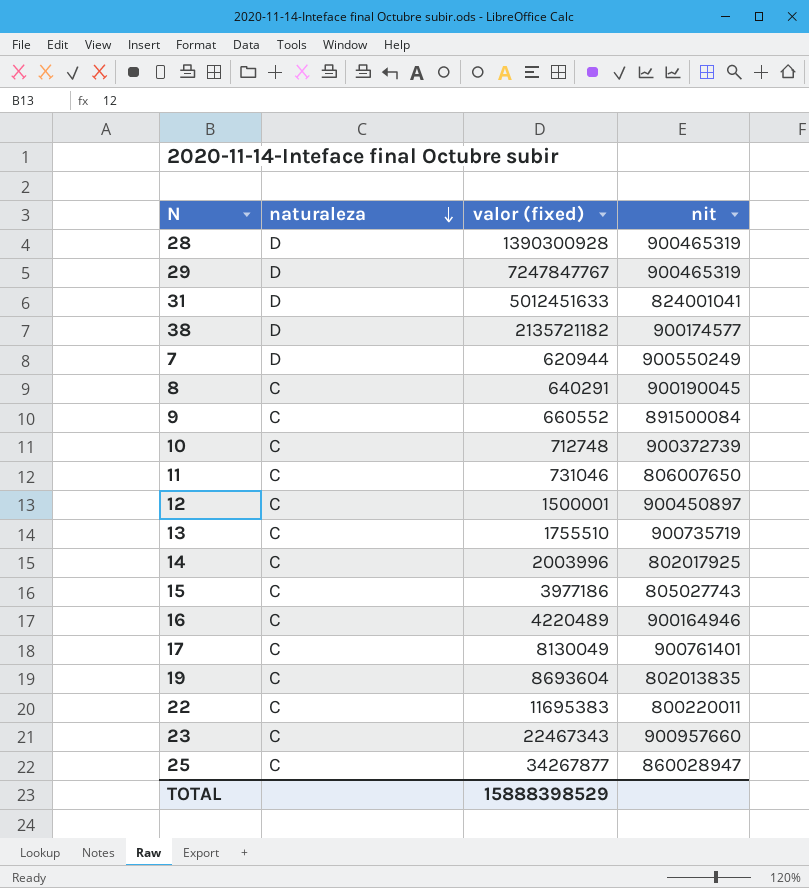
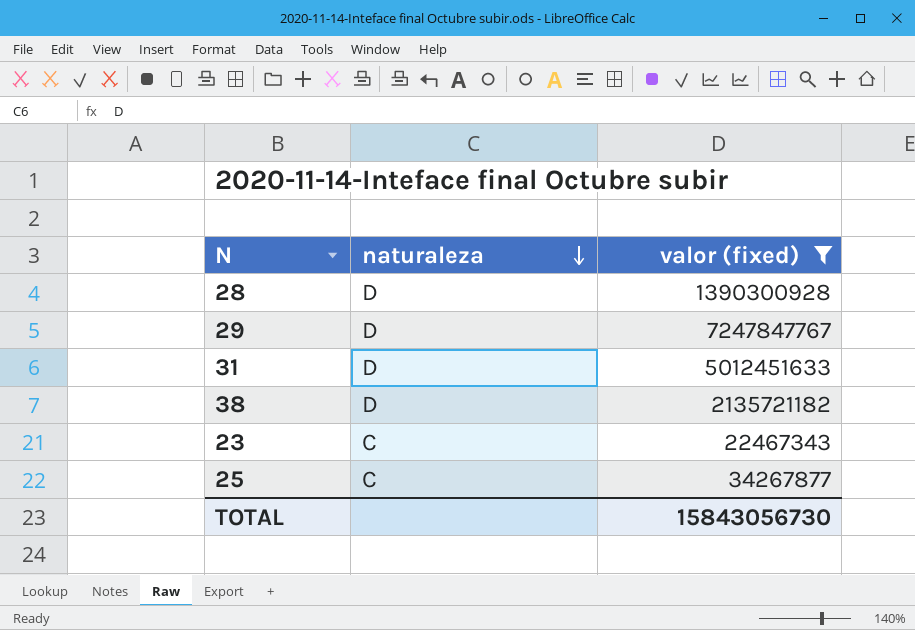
filter: none -> valor (fixed) >= 22467343
column nit | position: 4 -> none
TOTAL | valor (fixed): 15888398529 -> 15843056730

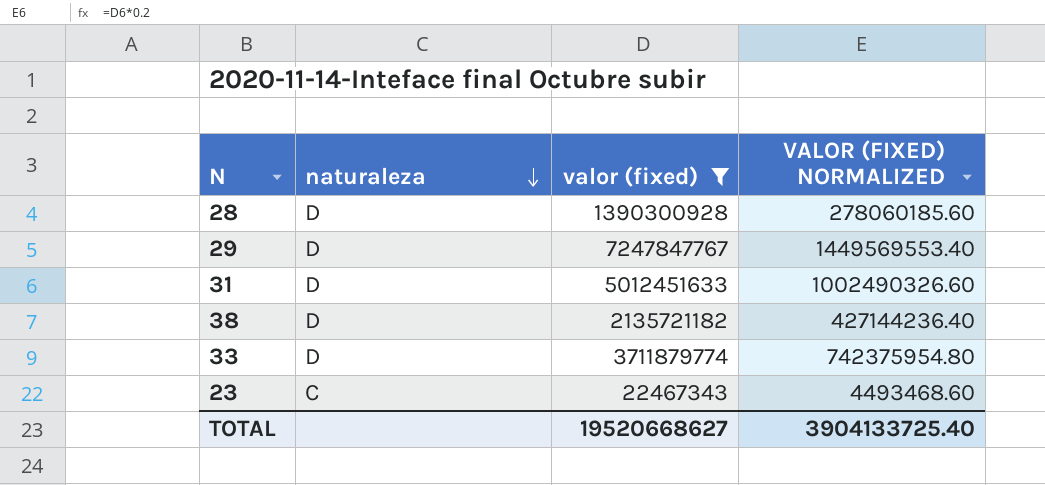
column VALOR (FIXED) NORMALIZED | formula: none -> [valor (fixed)] * 0.2
row 25: C | 34267877 -> none
row 33: none -> D | 3711879774 | 742375954.80
TOTAL | valor (fixed): 15843056730 -> 19520668627

